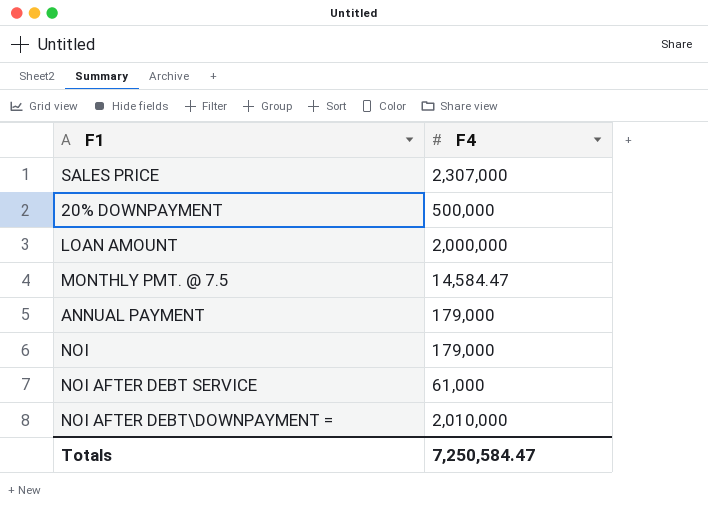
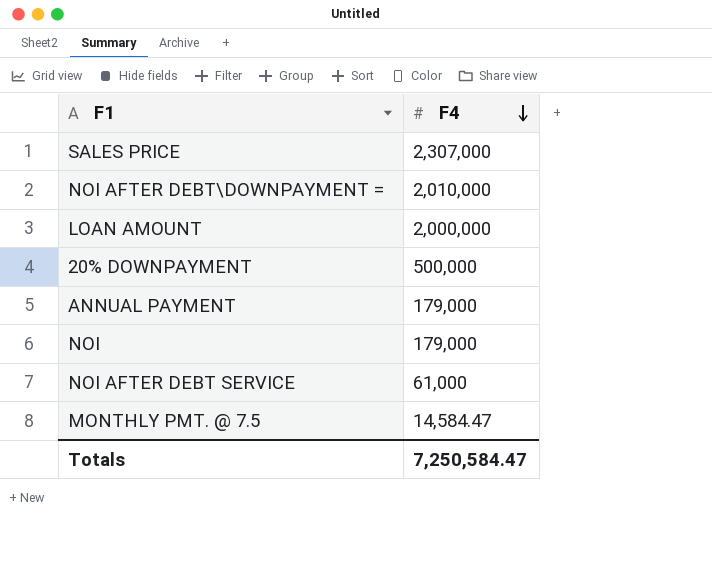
row order: none -> F4 descending

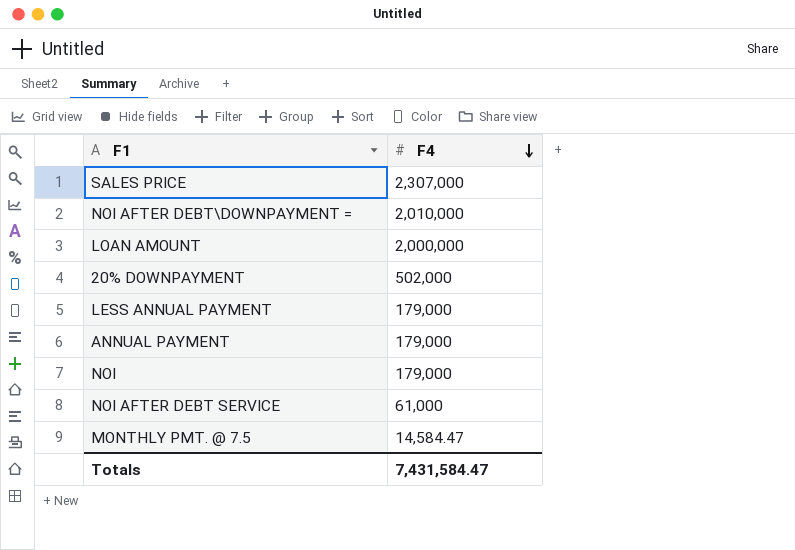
20% DOWNPAYMENT | F4: 500,000 -> 502,000
row LESS ANNUAL PAYMENT: none -> 179,000
Totals | F4: 7,250,584.47 -> 7,431,584.47

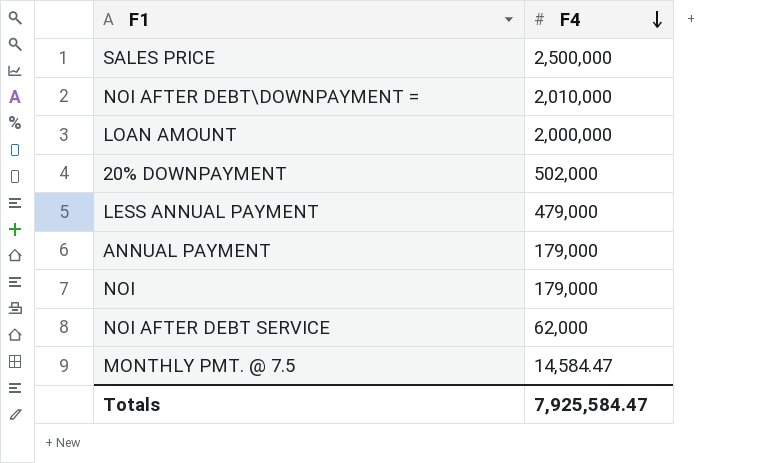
SALES PRICE | F4: 2,307,000 -> 2,500,000
LESS ANNUAL PAYMENT | F4: 179,000 -> 479,000
NOI AFTER DEBT SERVICE | F4: 61,000 -> 62,000
Totals | F4: 7,431,584.47 -> 7,925,584.47

